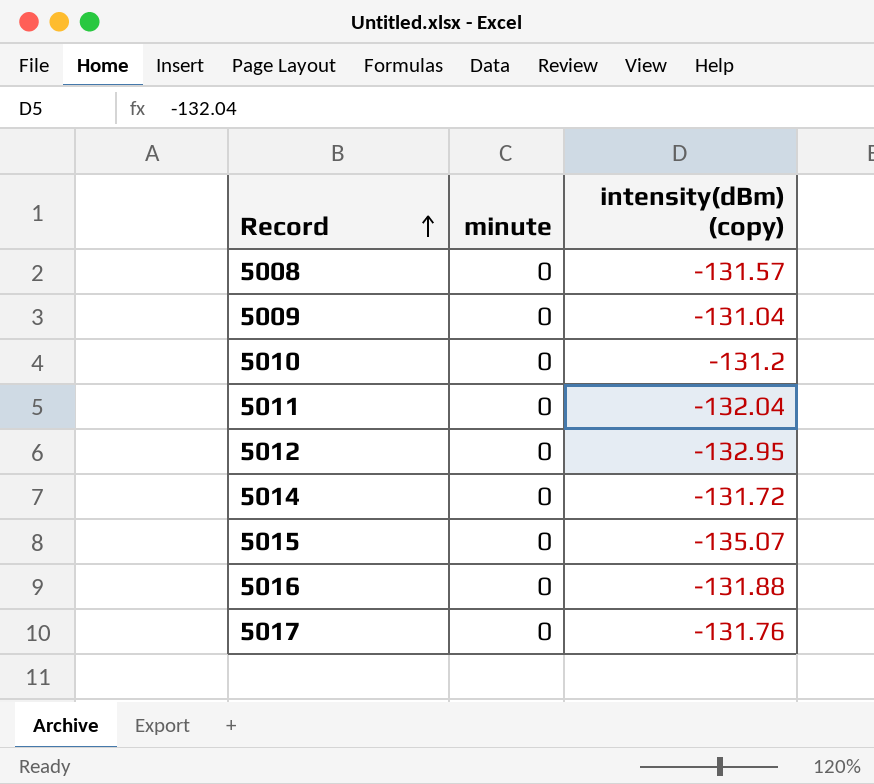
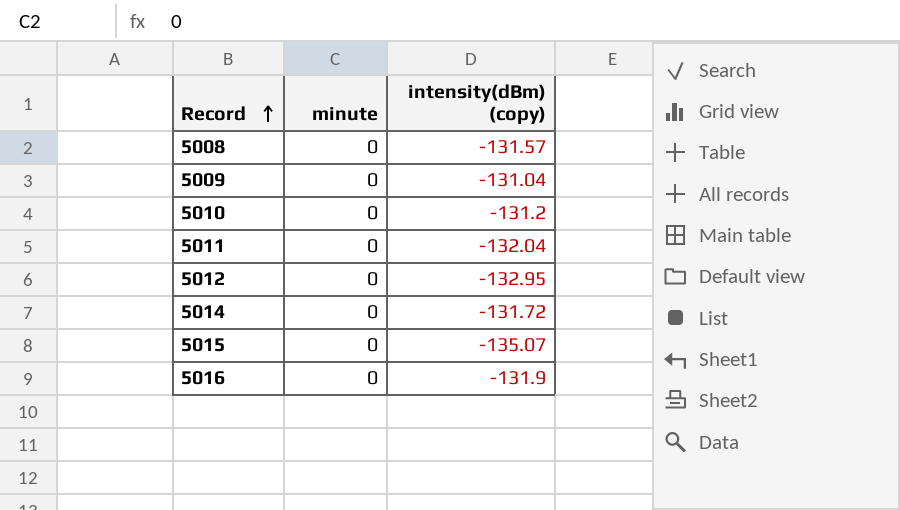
row 5017: 0 | -131.76 -> none
5016 | intensity(dBm) (copy): -131.88 -> -131.9

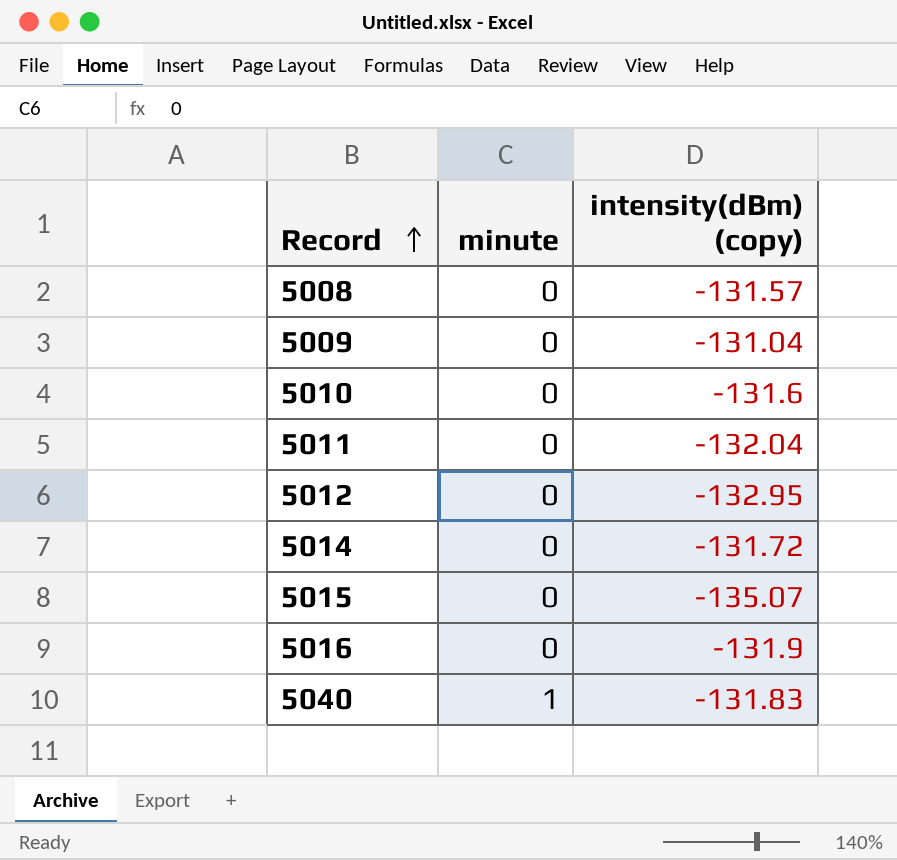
5010 | intensity(dBm) (copy): -131.2 -> -131.6
row 5040: none -> 1 | -131.83

